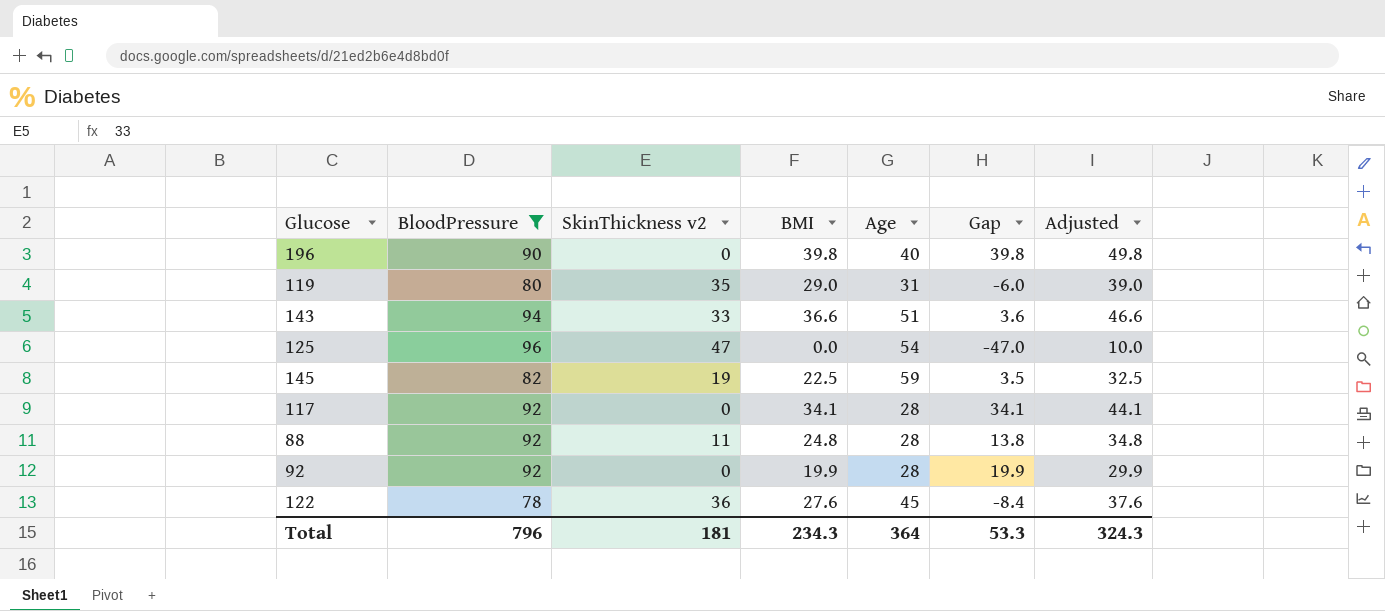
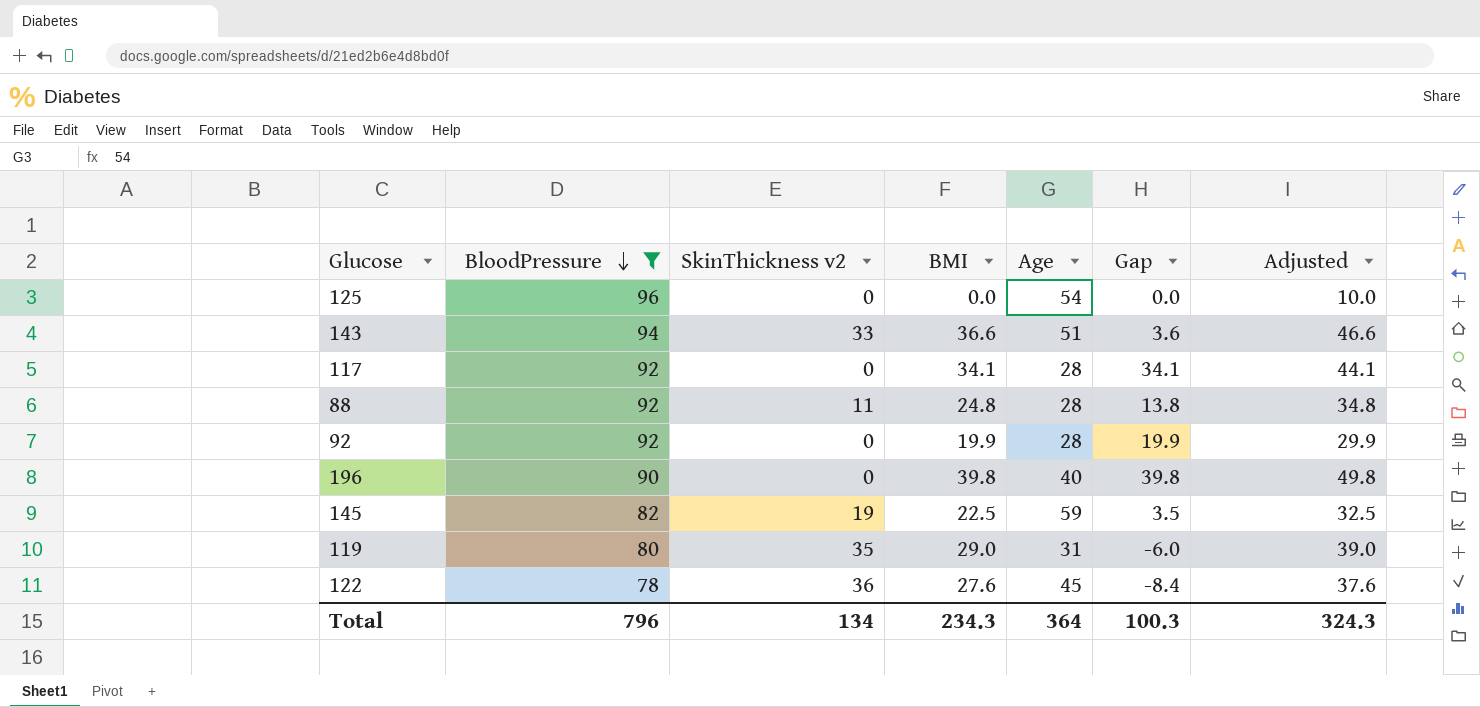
row order: none -> BloodPressure descending
125 | SkinThickness v2: 47 -> 0
125 | Gap: -47.0 -> 0.0
Total | SkinThickness v2: 181 -> 134
Total | Gap: 53.3 -> 100.3

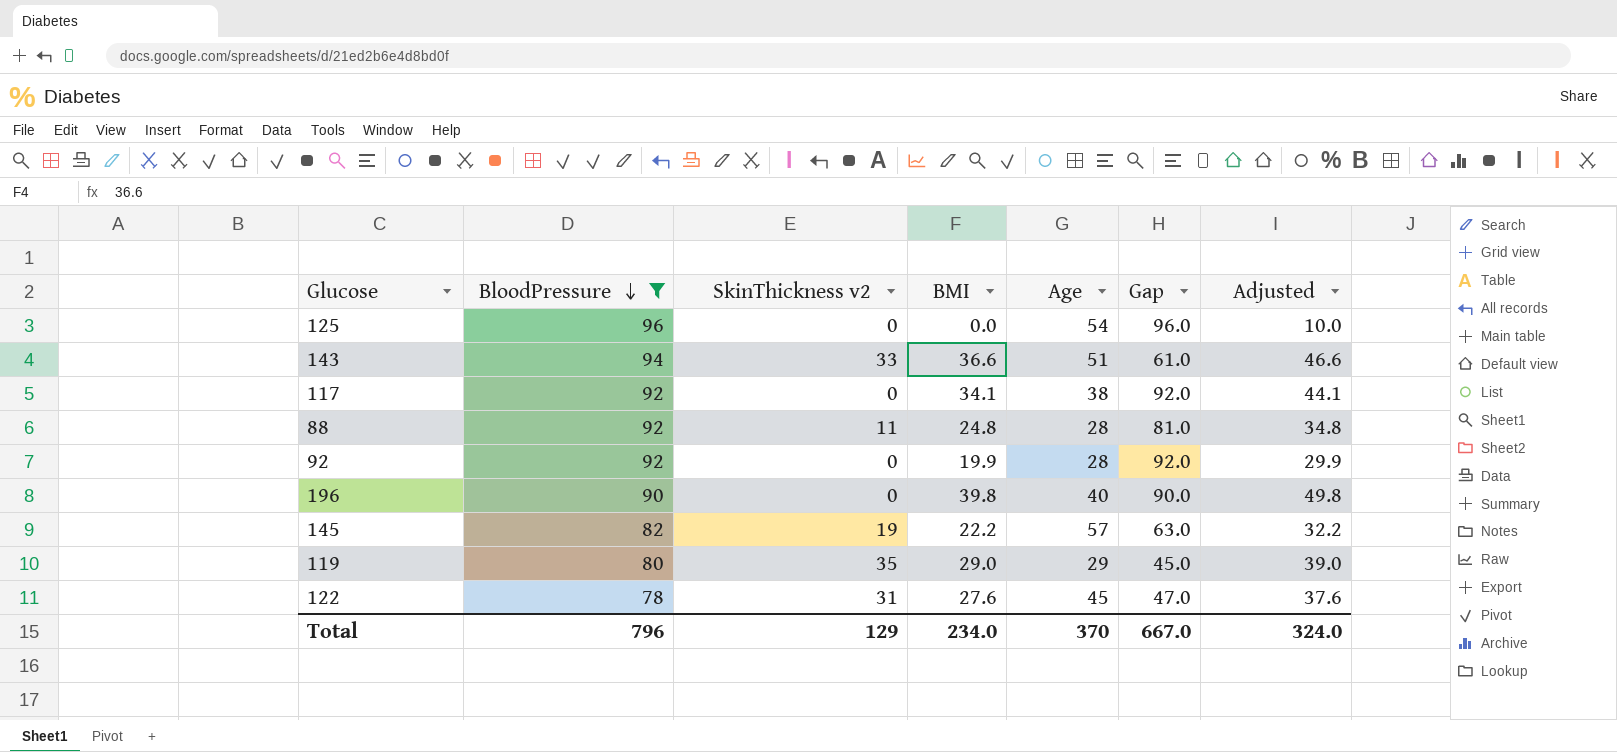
column Gap | formula: [BMI] - [SkinThickness v2] -> [BloodPressure] - [SkinThickness v2]
117 | Age: 28 -> 38
145 | BMI: 22.5 -> 22.2
145 | Age: 59 -> 57
145 | Adjusted: 32.5 -> 32.2
119 | Age: 31 -> 29
122 | SkinThickness v2: 36 -> 31
Total | SkinThickness v2: 134 -> 129
Total | BMI: 234.3 -> 234.0
Total | Age: 364 -> 370
Total | Gap: 100.3 -> 667.0
Total | Adjusted: 324.3 -> 324.0

